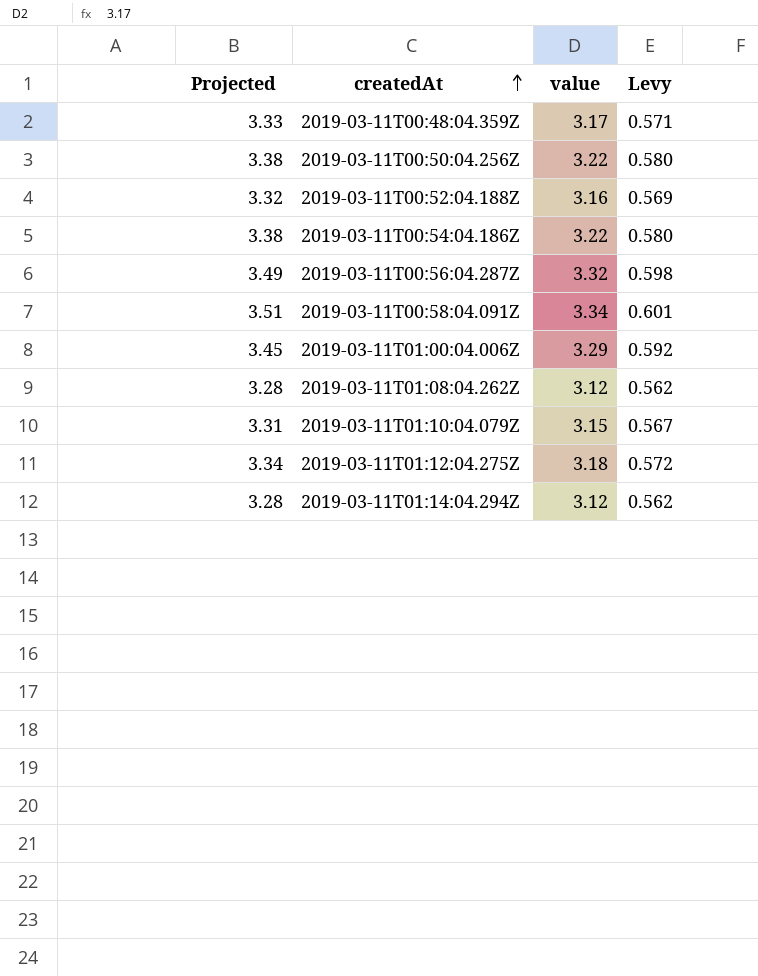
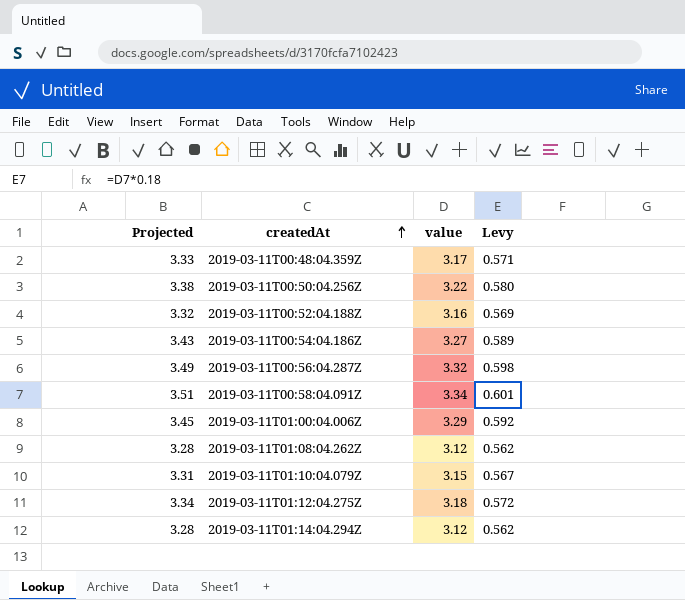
2019-03-11T00:54:04.186Z | Projected: 3.38 -> 3.43
2019-03-11T00:54:04.186Z | value: 3.22 -> 3.27
2019-03-11T00:54:04.186Z | Levy: 0.580 -> 0.589

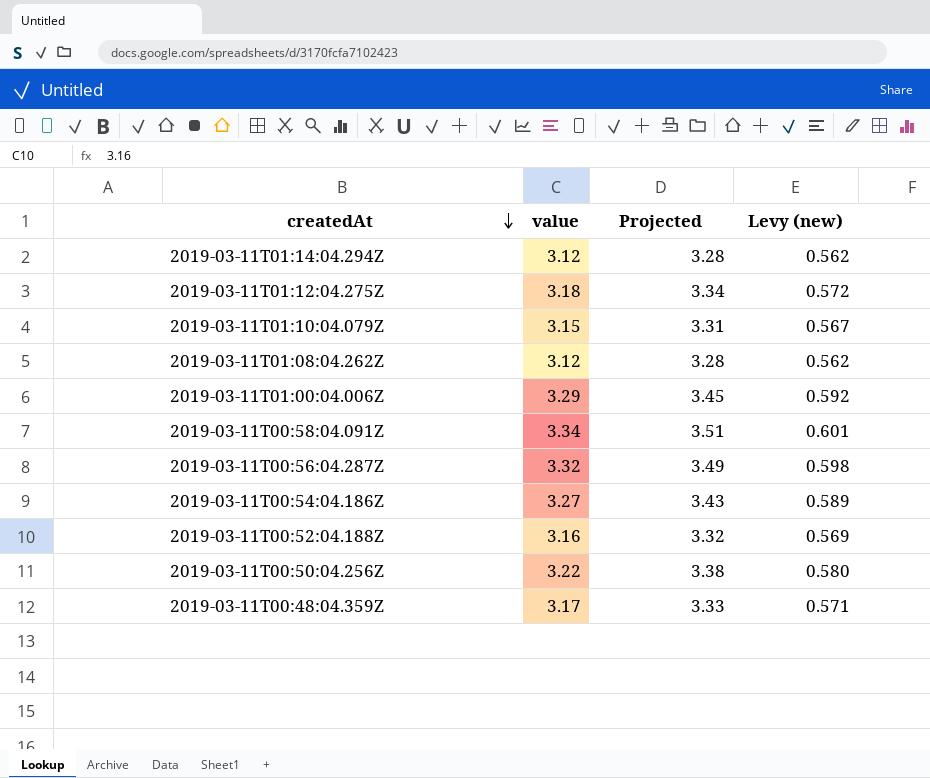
row order: createdAt ascending -> createdAt descending
column Projected | position: 1 -> 3
column name: Levy -> Levy (new)

